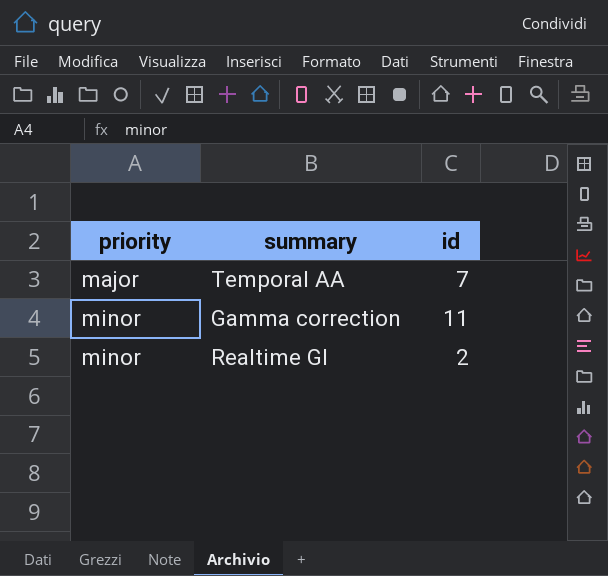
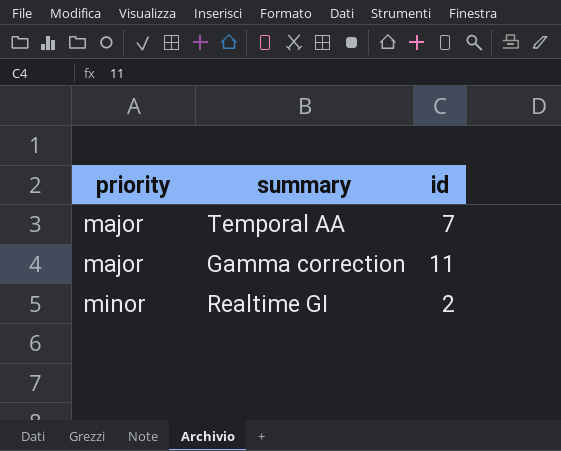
Gamma correction | priority: minor -> major

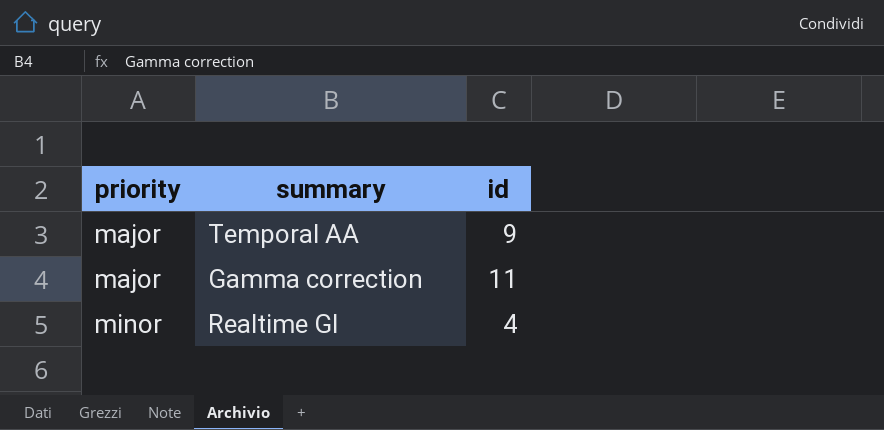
Temporal AA | id: 7 -> 9
Realtime GI | id: 2 -> 4

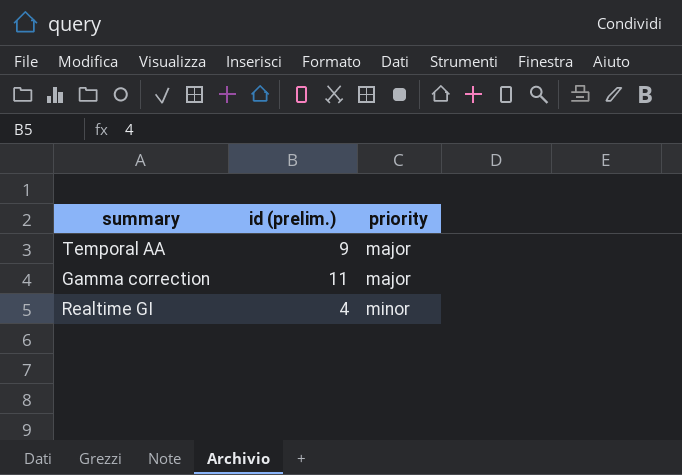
column name: id -> id (prelim.)
column priority | position: 1 -> 3

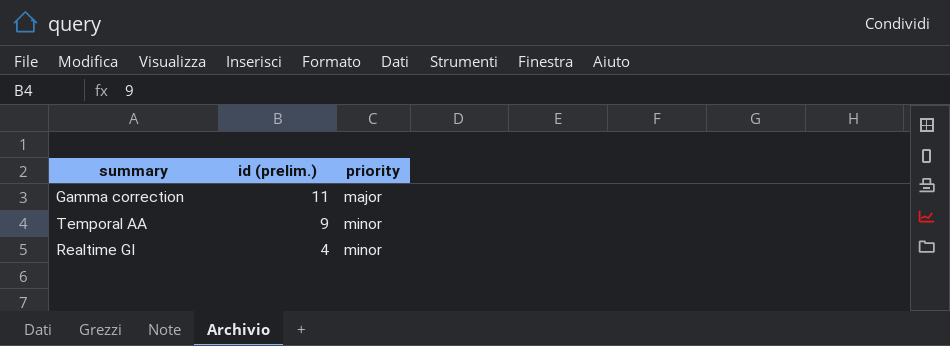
row order: priority ascending -> id (prelim.) descending
Temporal AA | priority: major -> minor

